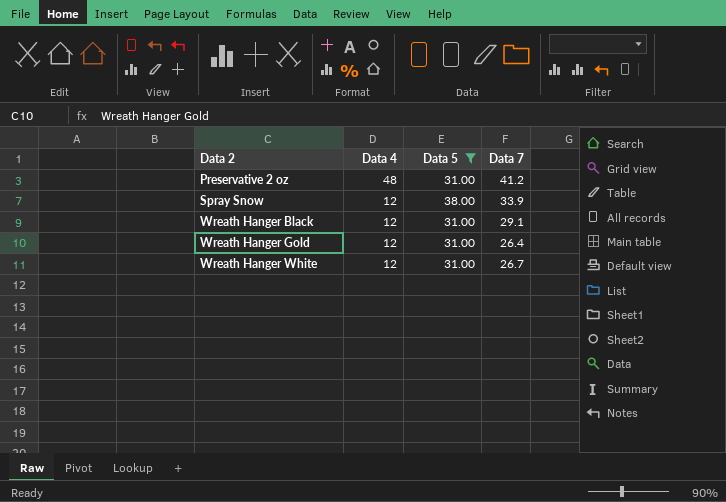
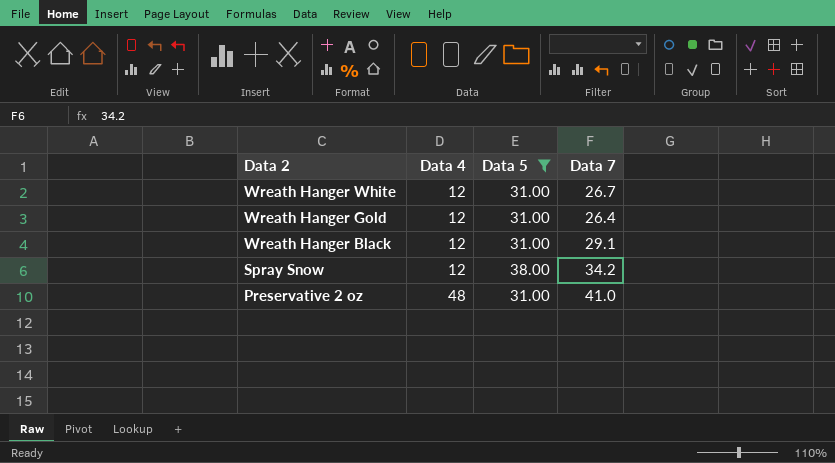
row order: Data 2 ascending -> Data 2 descending
Spray Snow | Data 7: 33.9 -> 34.2
Preservative 2 oz | Data 7: 41.2 -> 41.0

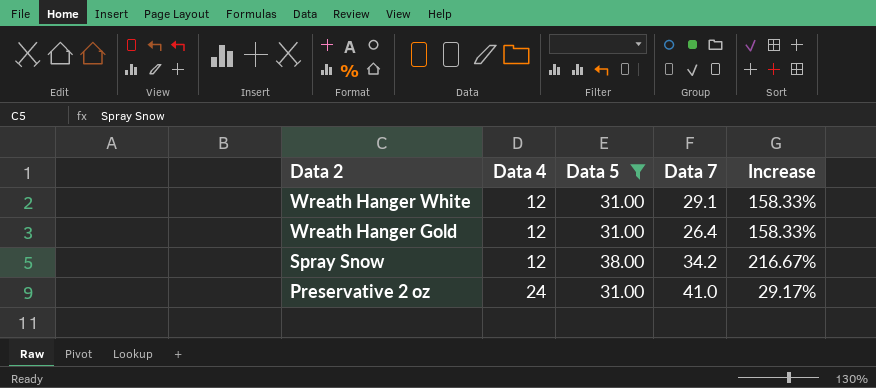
column Increase | formula: none -> ([Data 5] - [Data 4]) / [Data 4]
row Wreath Hanger Black: 12 | 31.00 | 29.1 -> none
Wreath Hanger White | Data 7: 26.7 -> 29.1
Preservative 2 oz | Data 4: 48 -> 24

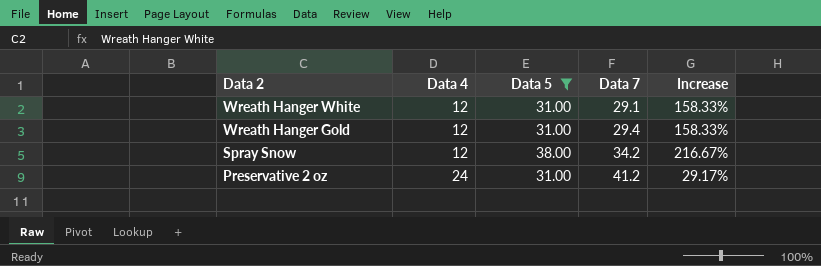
Wreath Hanger Gold | Data 7: 26.4 -> 29.4
Preservative 2 oz | Data 7: 41.0 -> 41.2

